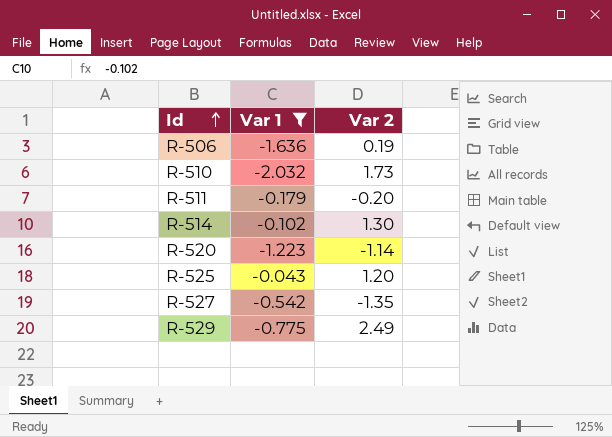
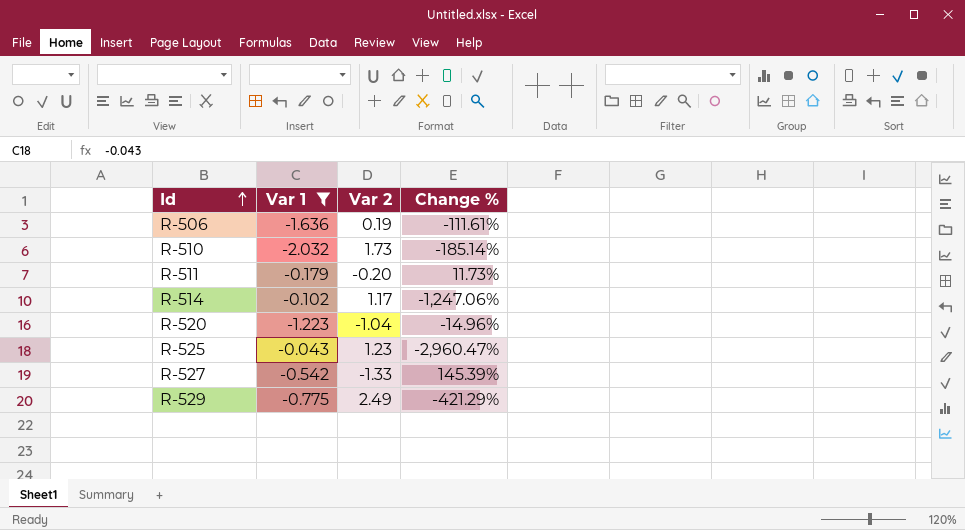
column Change % | formula: none -> ([Var 2] - [Var 1]) / [Var 1]
R-514 | Var 2: 1.30 -> 1.17
R-520 | Var 2: -1.14 -> -1.04
R-525 | Var 2: 1.20 -> 1.23
R-527 | Var 2: -1.35 -> -1.33

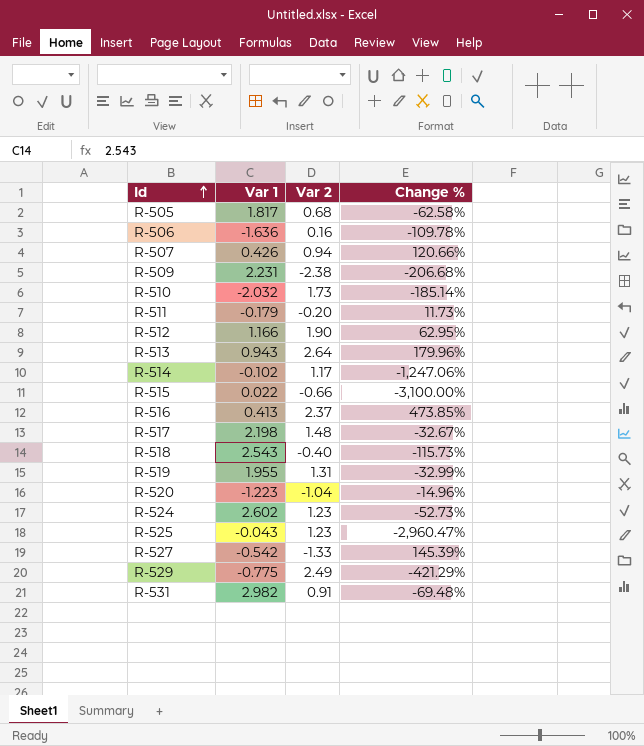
filter: Var 1 <= -0.043 -> none
R-506 | Var 2: 0.19 -> 0.16
R-506 | Change %: -111.61% -> -109.78%

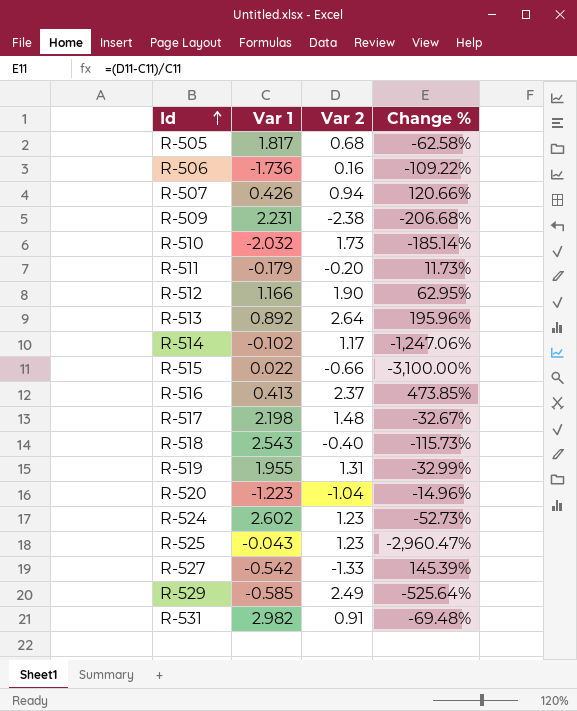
R-506 | Var 1: -1.636 -> -1.736
R-506 | Change %: -109.78% -> -109.22%
R-513 | Var 1: 0.943 -> 0.892
R-513 | Change %: 179.96% -> 195.96%
R-529 | Var 1: -0.775 -> -0.585
R-529 | Change %: -421.29% -> -525.64%

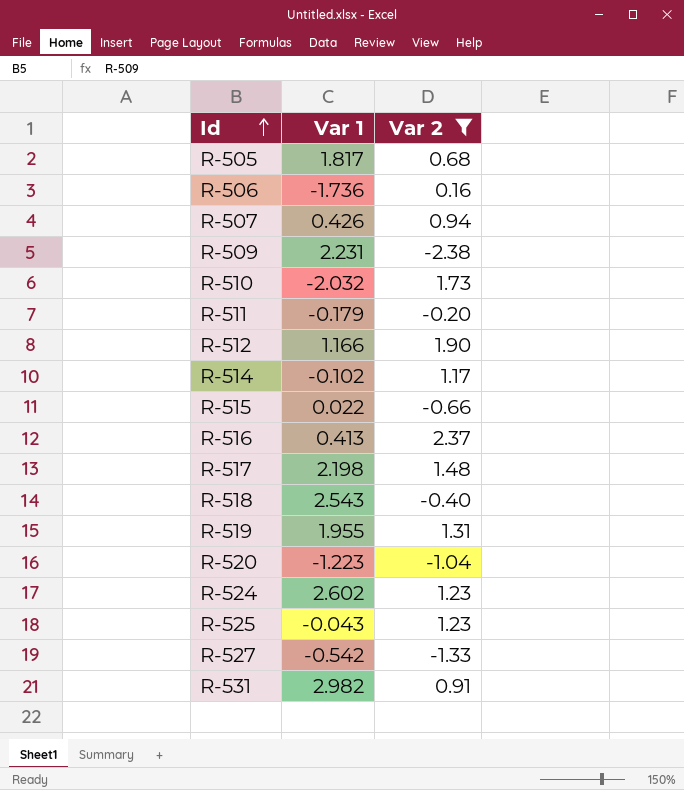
filter: none -> Var 2 <= 2.37
column Change % | formula: ([Var 2] - [Var 1]) / [Var 1] -> none

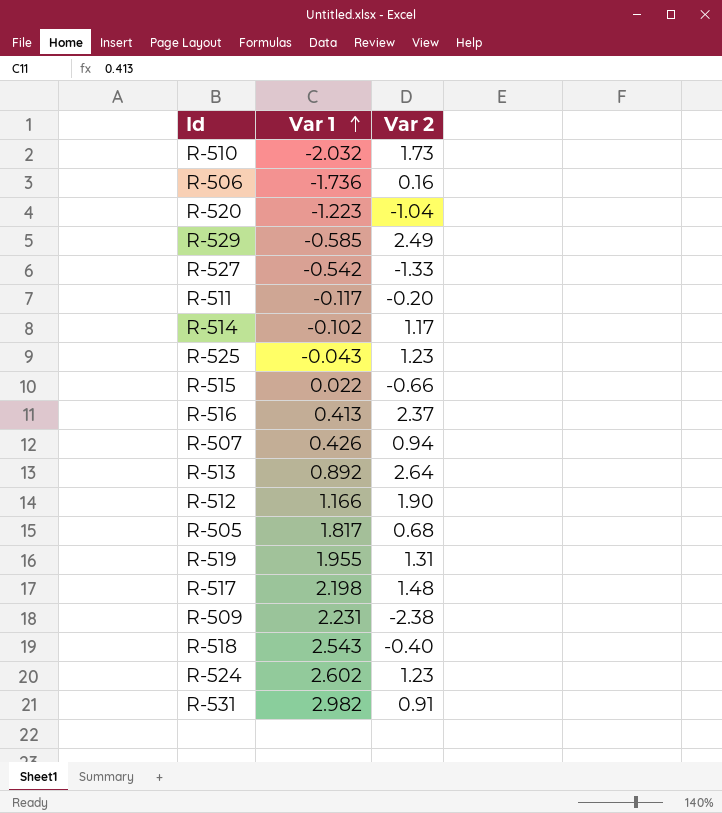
filter: Var 2 <= 2.37 -> none
row order: Id ascending -> Var 1 ascending
R-511 | Var 1: -0.179 -> -0.117

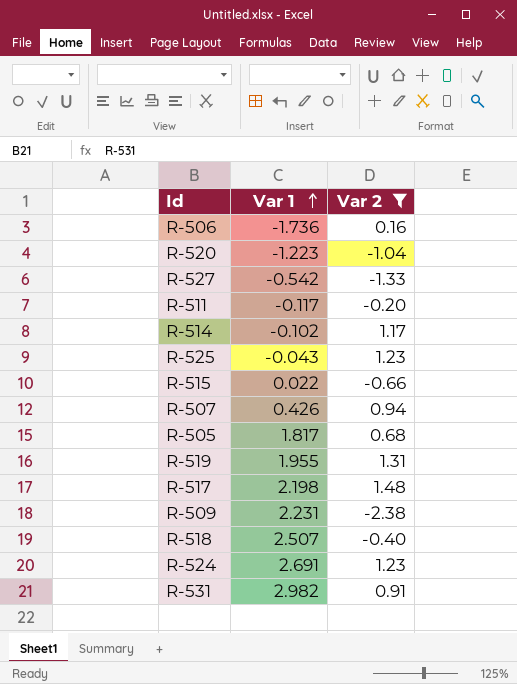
filter: none -> Var 2 <= 1.48
R-518 | Var 1: 2.543 -> 2.507
R-524 | Var 1: 2.602 -> 2.691

